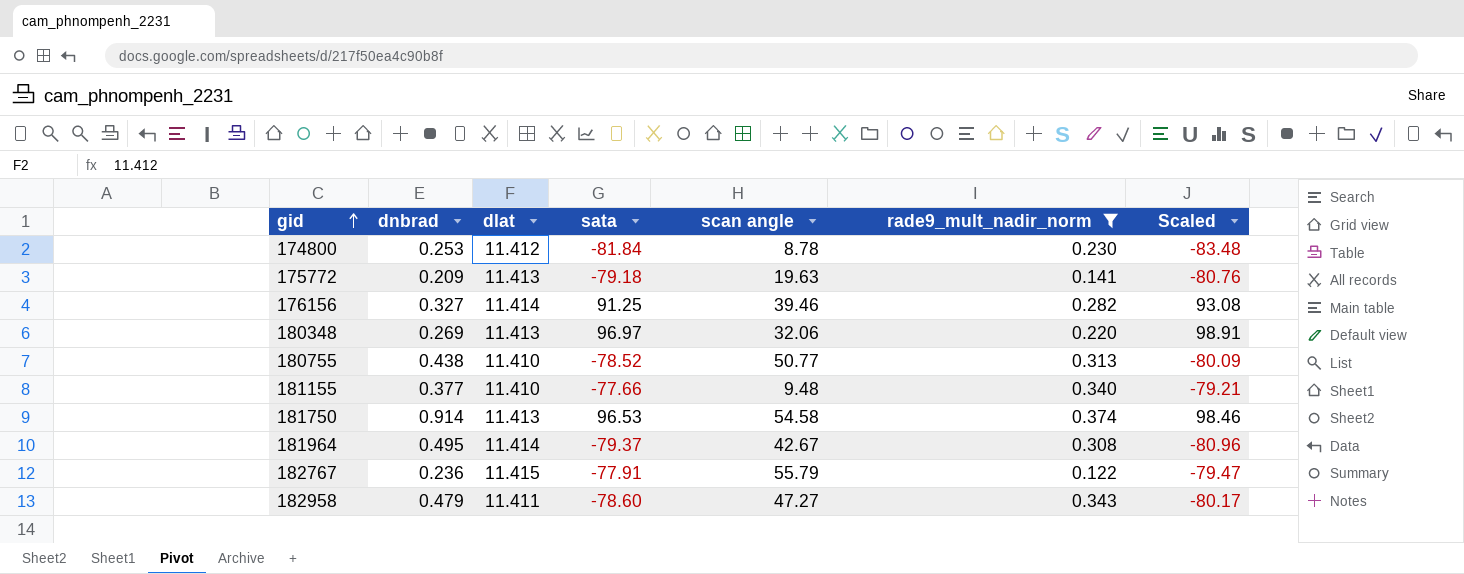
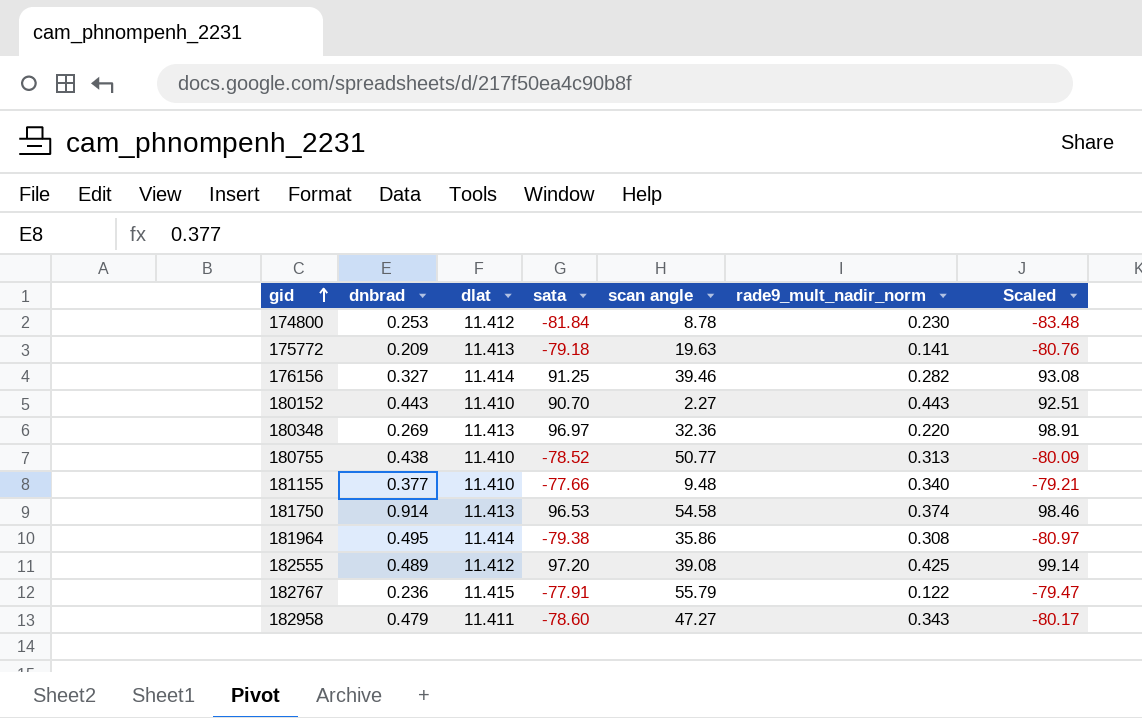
filter: rade9_mult_nadir_norm <= 0.374 -> none
180348 | scan angle: 32.06 -> 32.36
181964 | sata: -79.37 -> -79.38
181964 | scan angle: 42.67 -> 35.86
181964 | Scaled: -80.96 -> -80.97

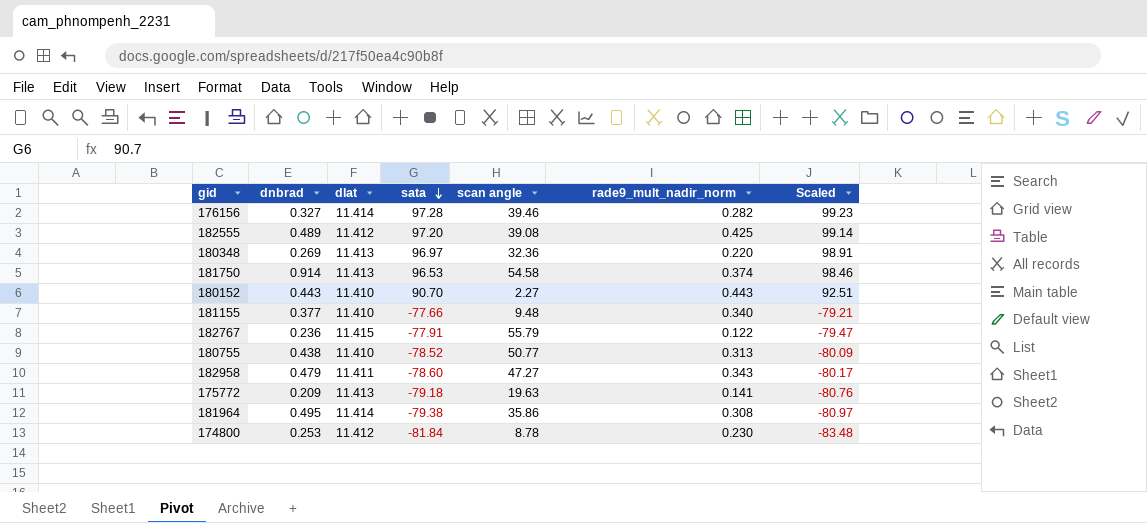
row order: gid ascending -> sata descending
176156 | sata: 91.25 -> 97.28
176156 | Scaled: 93.08 -> 99.23

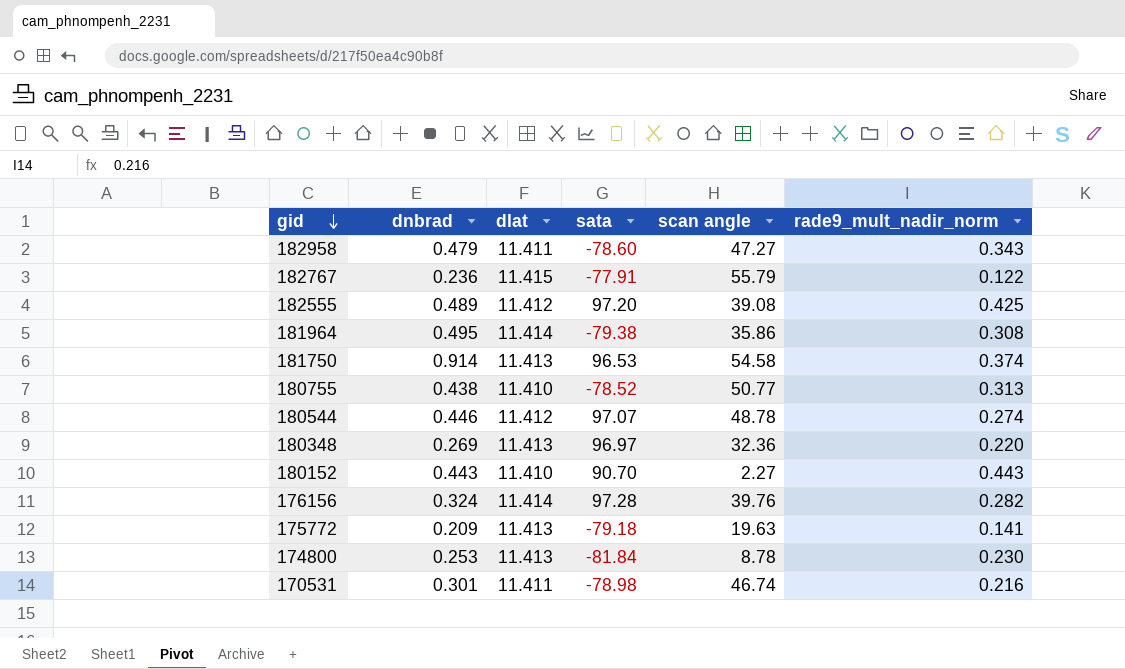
row order: sata descending -> gid descending
column Scaled | formula: [sata] * 1.02 -> none
row 181155: 0.377 | 11.410 | -77.66 | 9.48 | 0.340 | -79.21 -> none
row 180544: none -> 0.446 | 11.412 | 97.07 | 48.78 | 0.274
176156 | dnbrad: 0.327 -> 0.324
176156 | scan angle: 39.46 -> 39.76
174800 | dlat: 11.412 -> 11.413
row 170531: none -> 0.301 | 11.411 | -78.98 | 46.74 | 0.216

